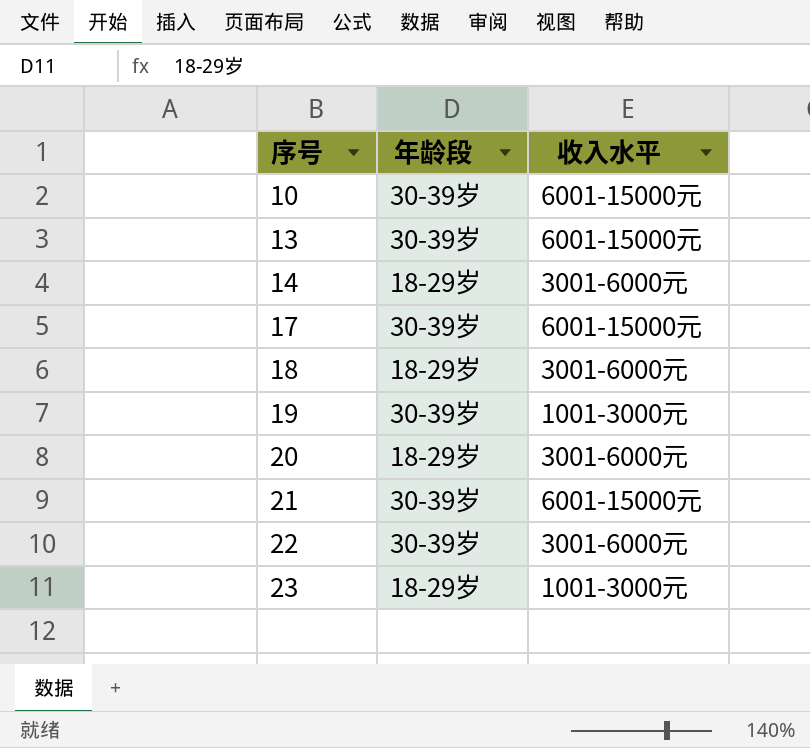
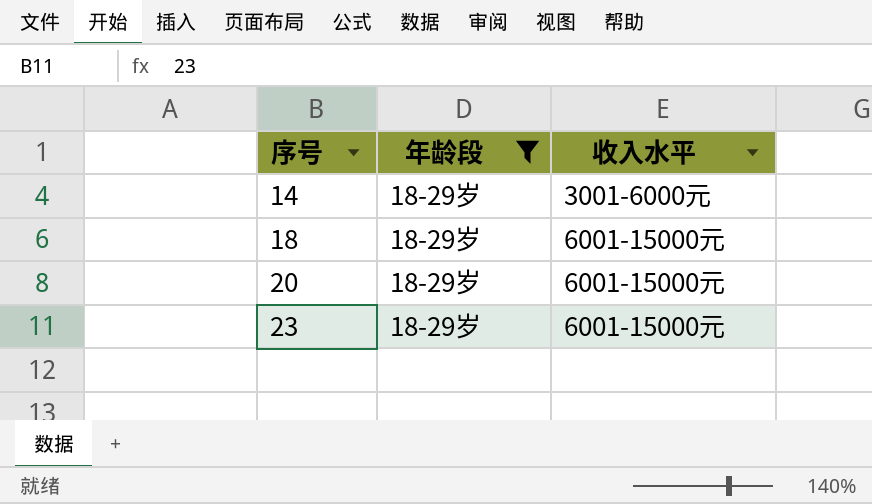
filter: none -> 年龄段 = 18-29岁
18 | 收入水平: 3001-6000元 -> 6001-15000元
20 | 收入水平: 3001-6000元 -> 6001-15000元
23 | 收入水平: 1001-3000元 -> 6001-15000元

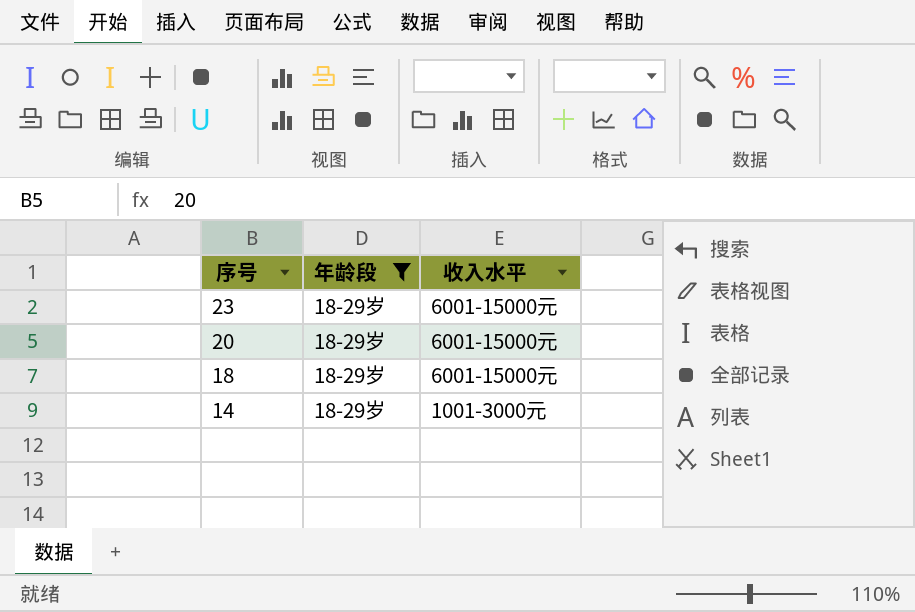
row order: 序号 ascending -> 序号 descending
14 | 收入水平: 3001-6000元 -> 1001-3000元

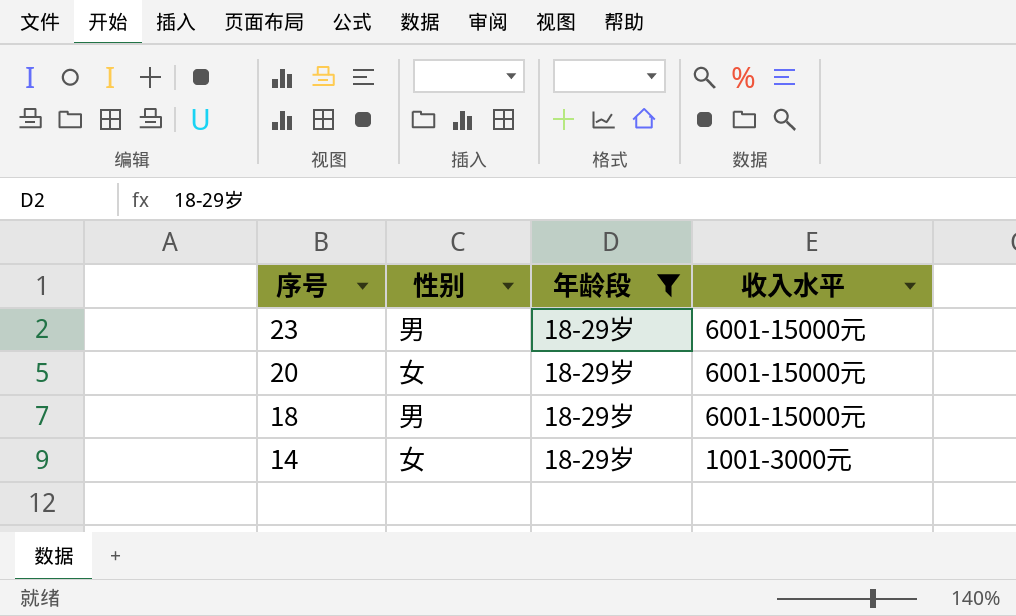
column 性别 | position: none -> 2

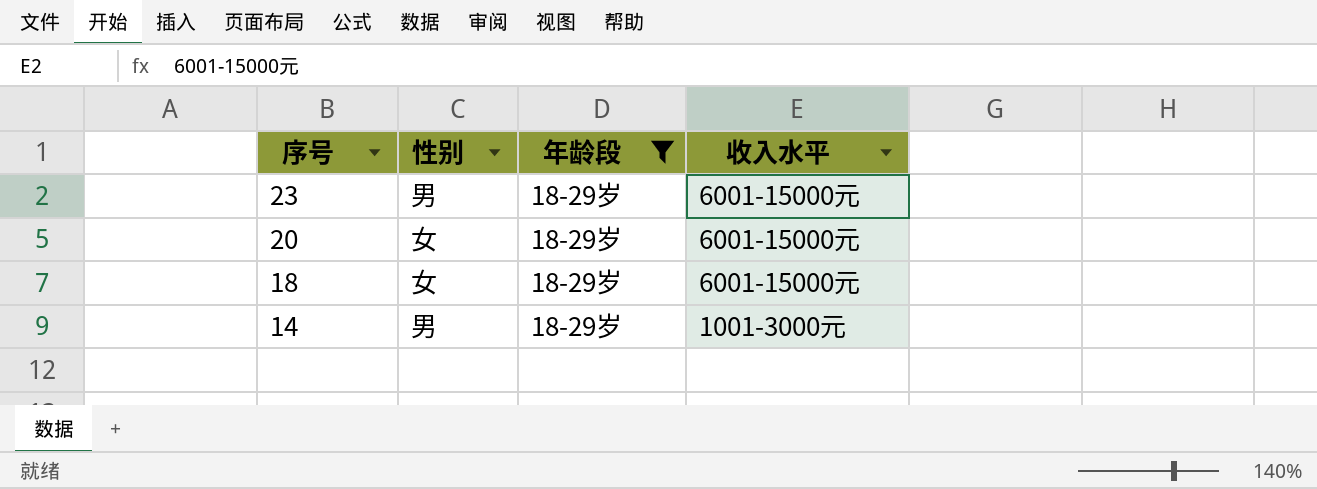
18 | 性别: 男 -> 女
14 | 性别: 女 -> 男

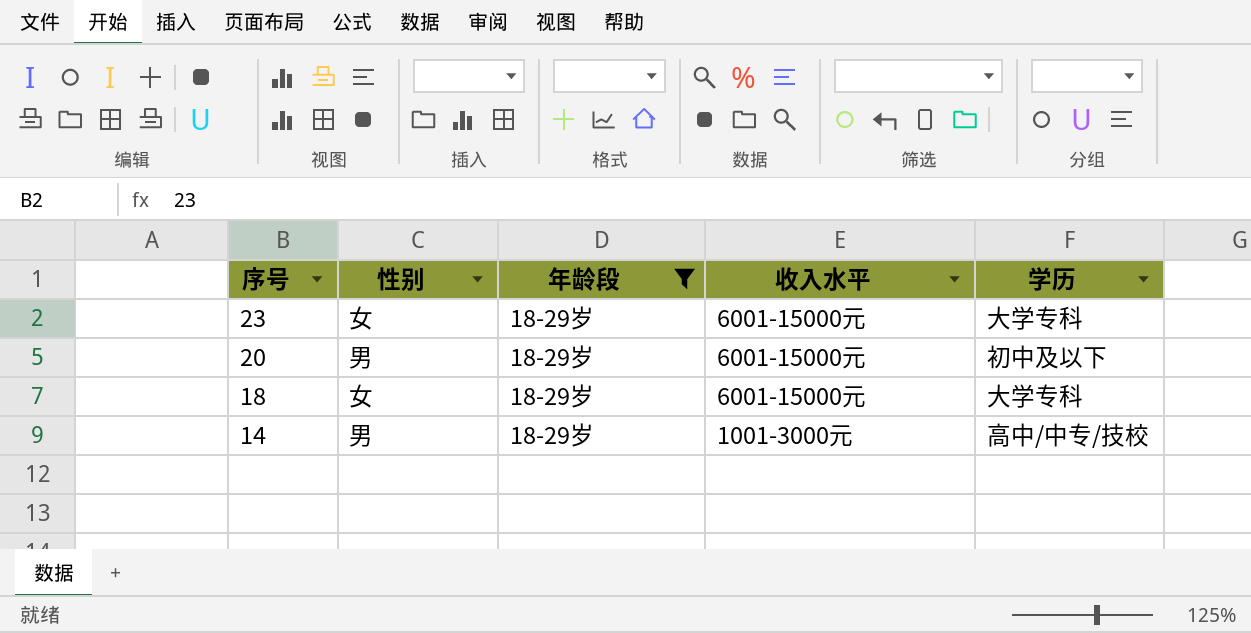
column 学历 | position: none -> 5
23 | 性别: 男 -> 女
20 | 性别: 女 -> 男

